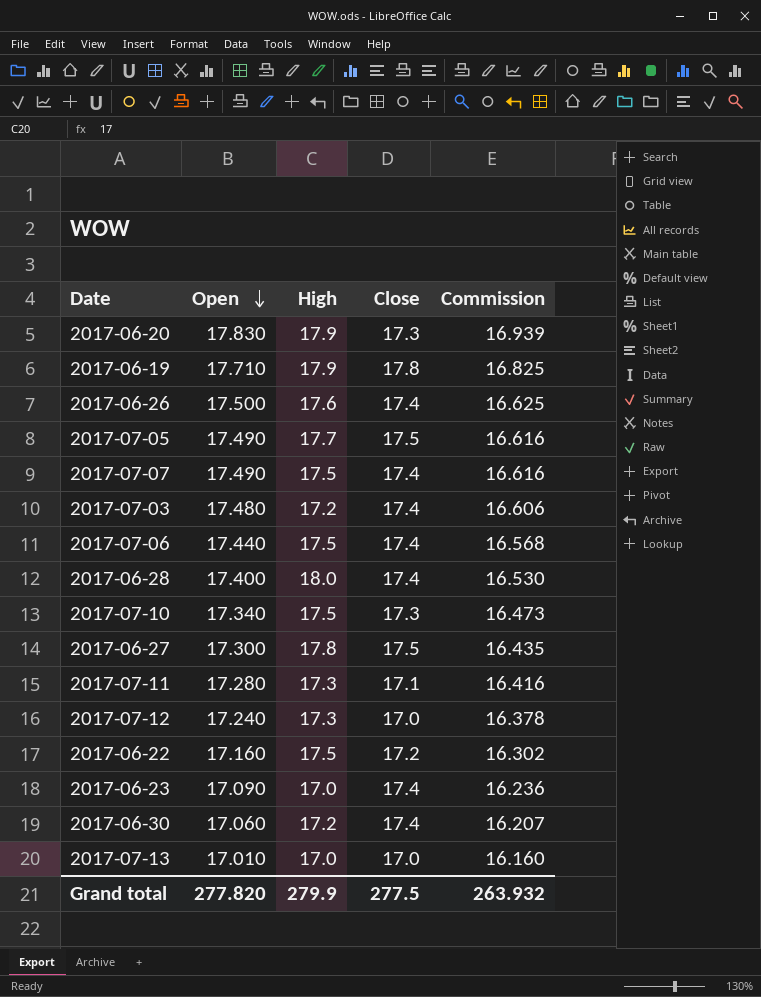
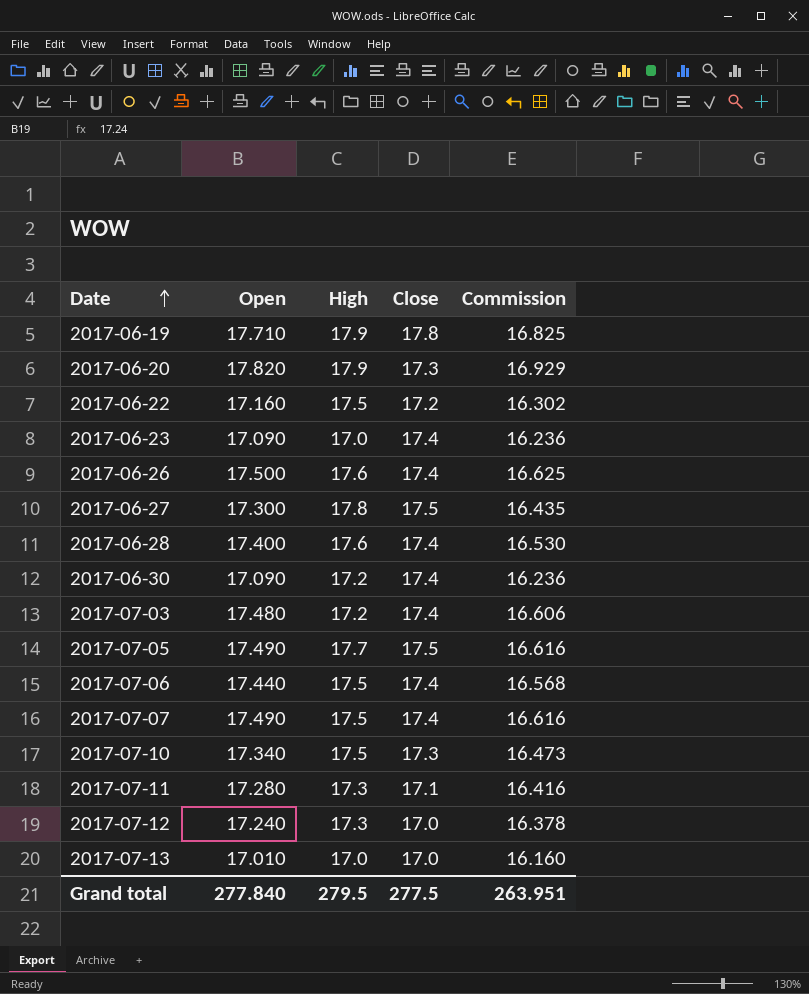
row order: Open descending -> Date ascending
2017-06-20 | Open: 17.830 -> 17.820
2017-06-20 | Commission: 16.939 -> 16.929
2017-06-28 | High: 18.0 -> 17.6
2017-06-30 | Open: 17.060 -> 17.090
2017-06-30 | Commission: 16.207 -> 16.236
Grand total | Open: 277.820 -> 277.840
Grand total | High: 279.9 -> 279.5
Grand total | Commission: 263.932 -> 263.951

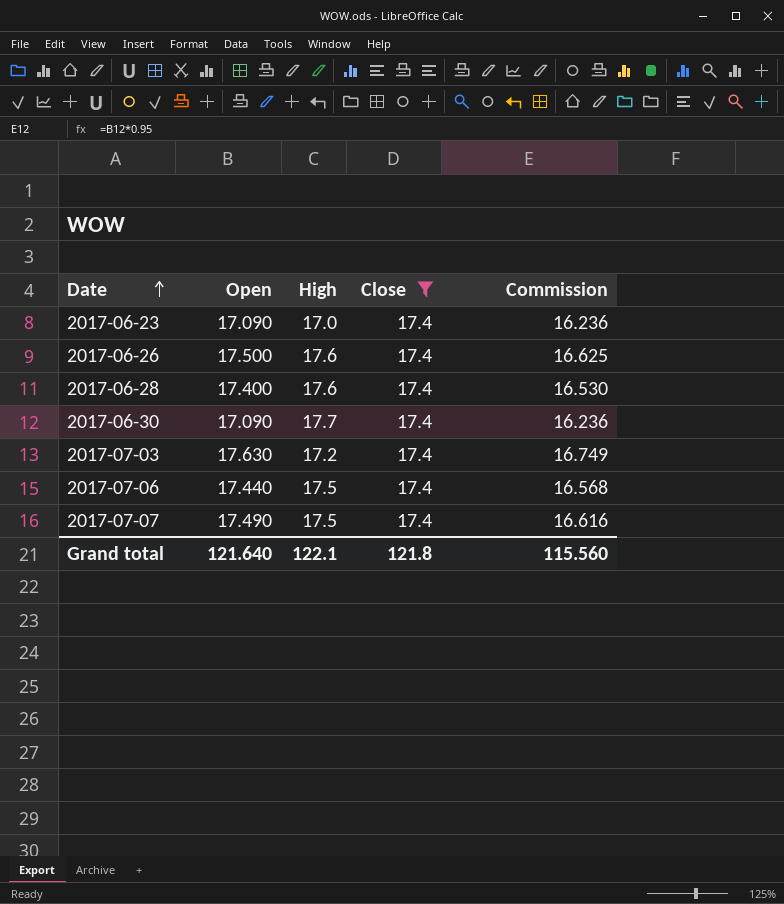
filter: none -> Close = 17.4
2017-06-30 | High: 17.2 -> 17.7
2017-07-03 | Open: 17.480 -> 17.630
2017-07-03 | Commission: 16.606 -> 16.749
Grand total | Open: 277.840 -> 121.640
Grand total | High: 279.5 -> 122.1
Grand total | Close: 277.5 -> 121.8
Grand total | Commission: 263.951 -> 115.560

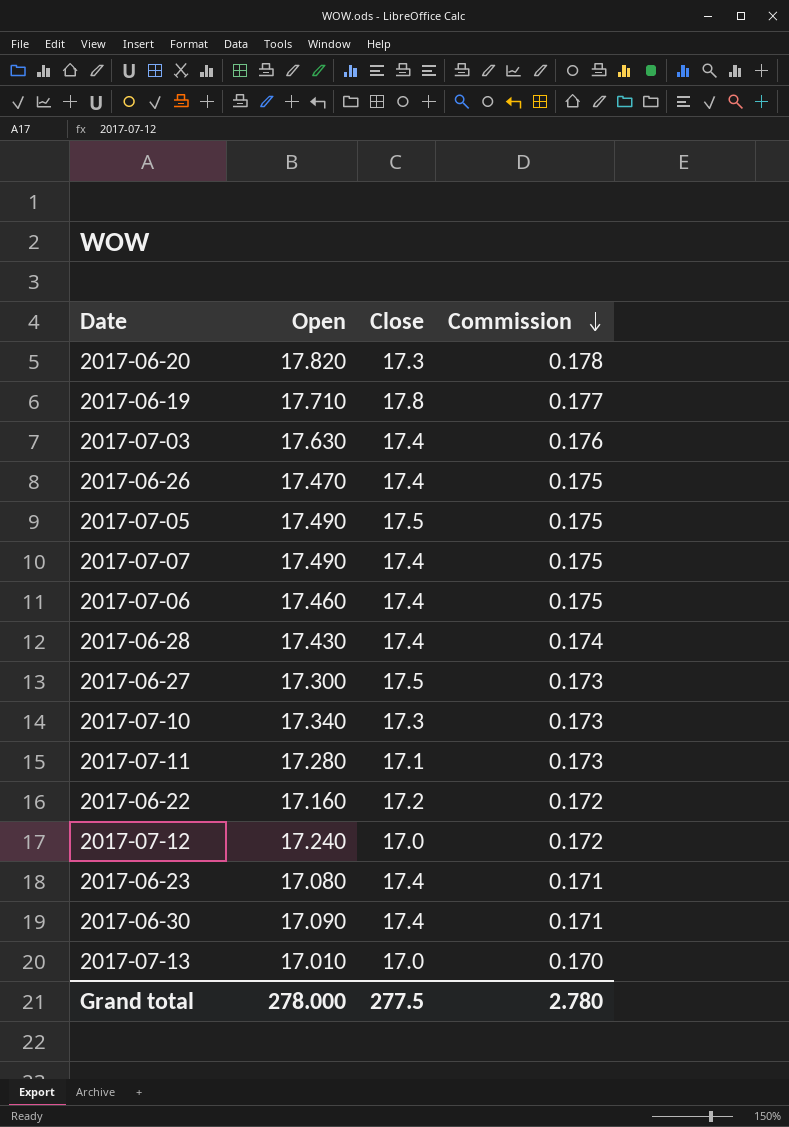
filter: Close = 17.4 -> none
row order: Date ascending -> Commission descending
column High | position: 3 -> none
column Commission | formula: [Open] * 0.95 -> [Open] * 0.01
2017-06-26 | Open: 17.500 -> 17.470
2017-07-06 | Open: 17.440 -> 17.460
2017-06-28 | Open: 17.400 -> 17.430
2017-06-23 | Open: 17.090 -> 17.080
Grand total | Open: 121.640 -> 278.000
Grand total | Close: 121.8 -> 277.5
Grand total | Commission: 115.560 -> 2.780

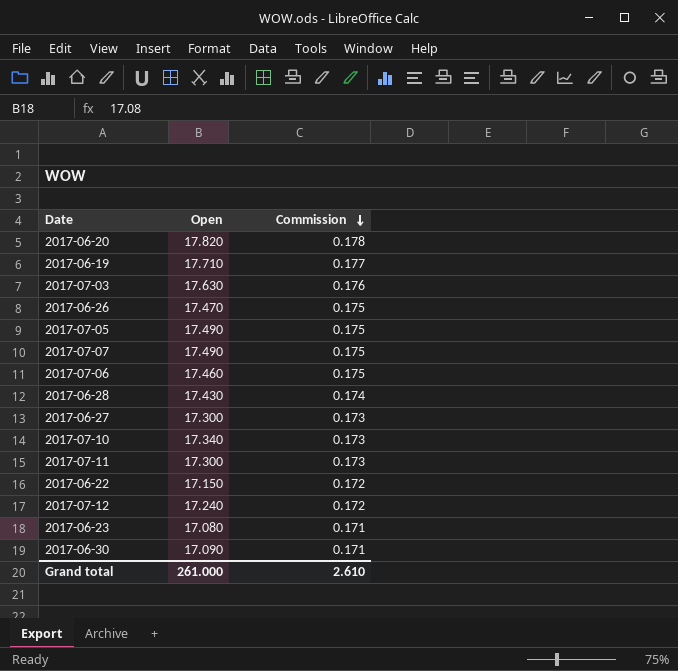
column Close | position: 3 -> none
row 2017-07-13: 17.010 | 17.0 | 0.170 -> none
2017-07-11 | Open: 17.280 -> 17.300
2017-06-22 | Open: 17.160 -> 17.150
Grand total | Open: 278.000 -> 261.000
Grand total | Commission: 2.780 -> 2.610

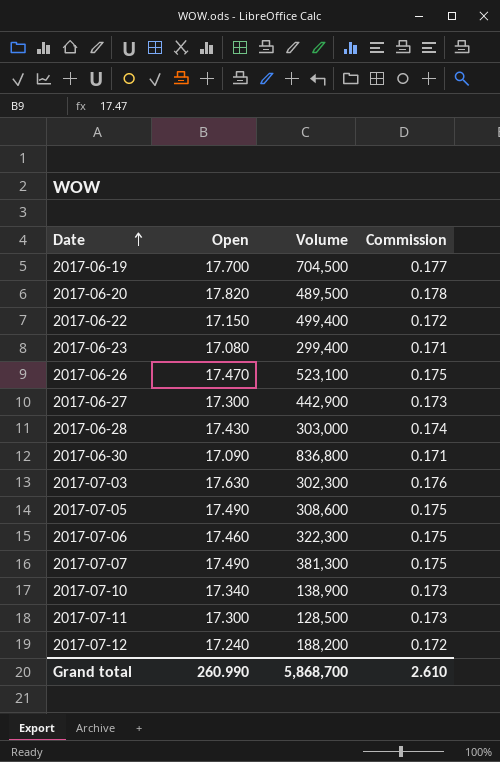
row order: Commission descending -> Date ascending
column Volume | position: none -> 3
2017-06-19 | Open: 17.710 -> 17.700
Grand total | Open: 261.000 -> 260.990

